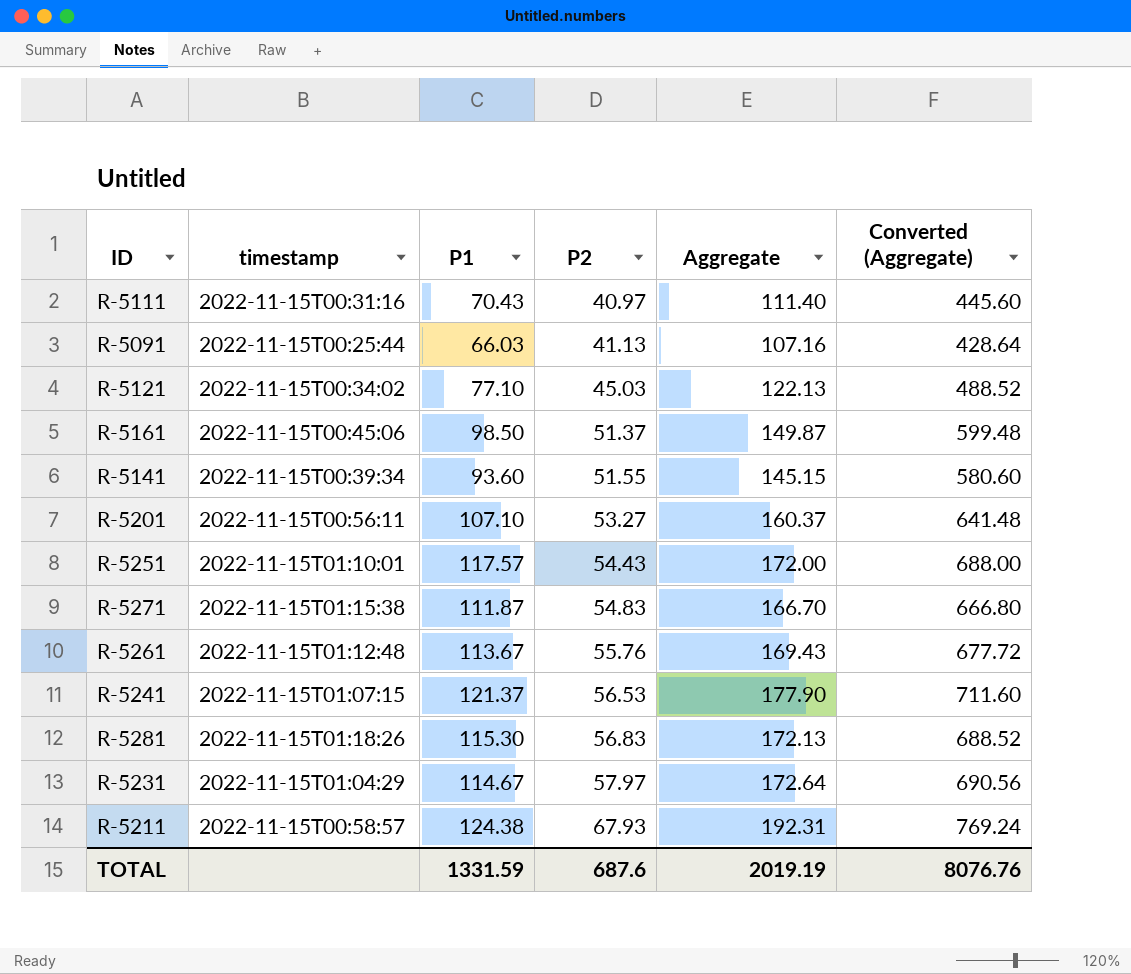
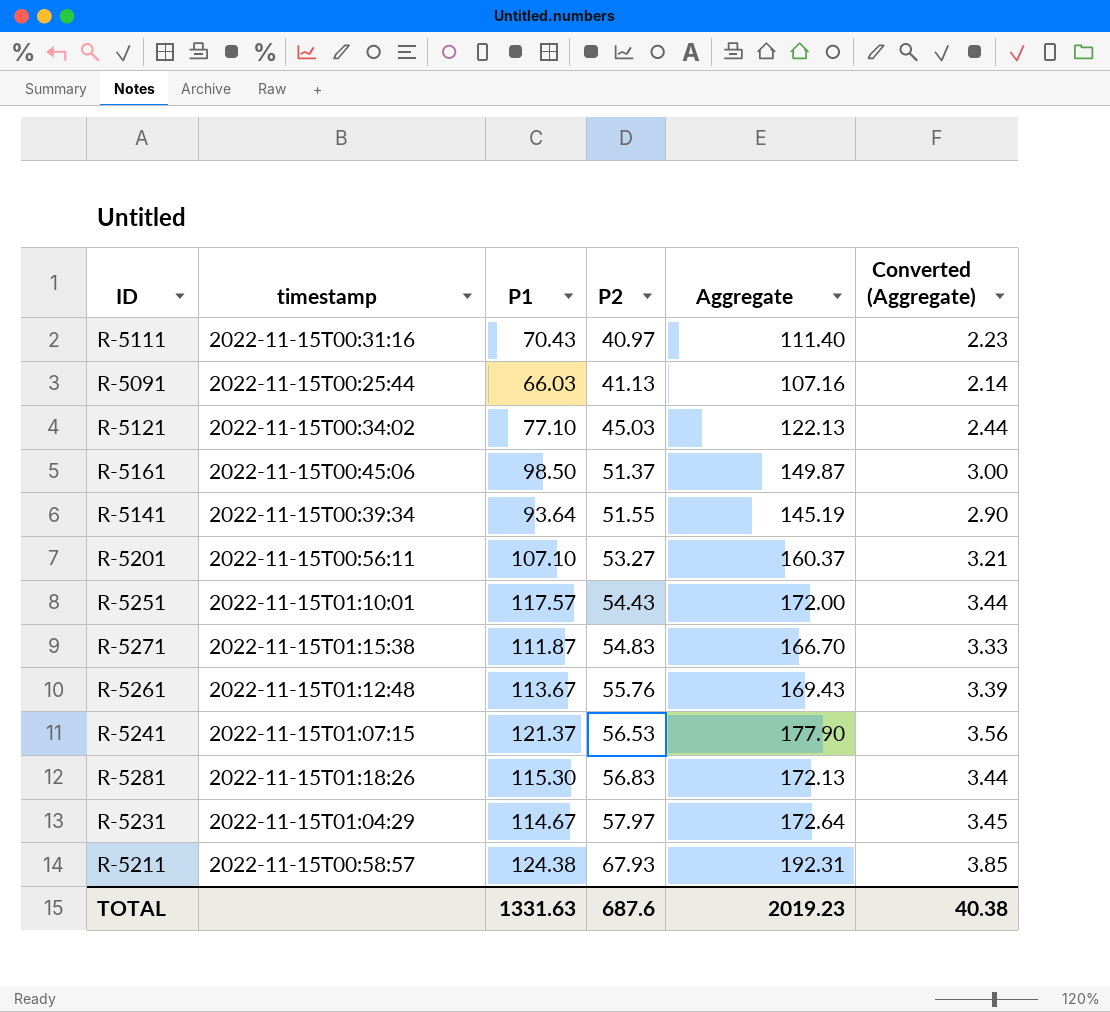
column Converted (Aggregate) | formula: [Aggregate] * 4 -> [Aggregate] * 0.02
R-5141 | P1: 93.60 -> 93.64
R-5141 | Aggregate: 145.15 -> 145.19
TOTAL | P1: 1331.59 -> 1331.63
TOTAL | Aggregate: 2019.19 -> 2019.23
TOTAL | Converted (Aggregate): 8076.76 -> 40.38

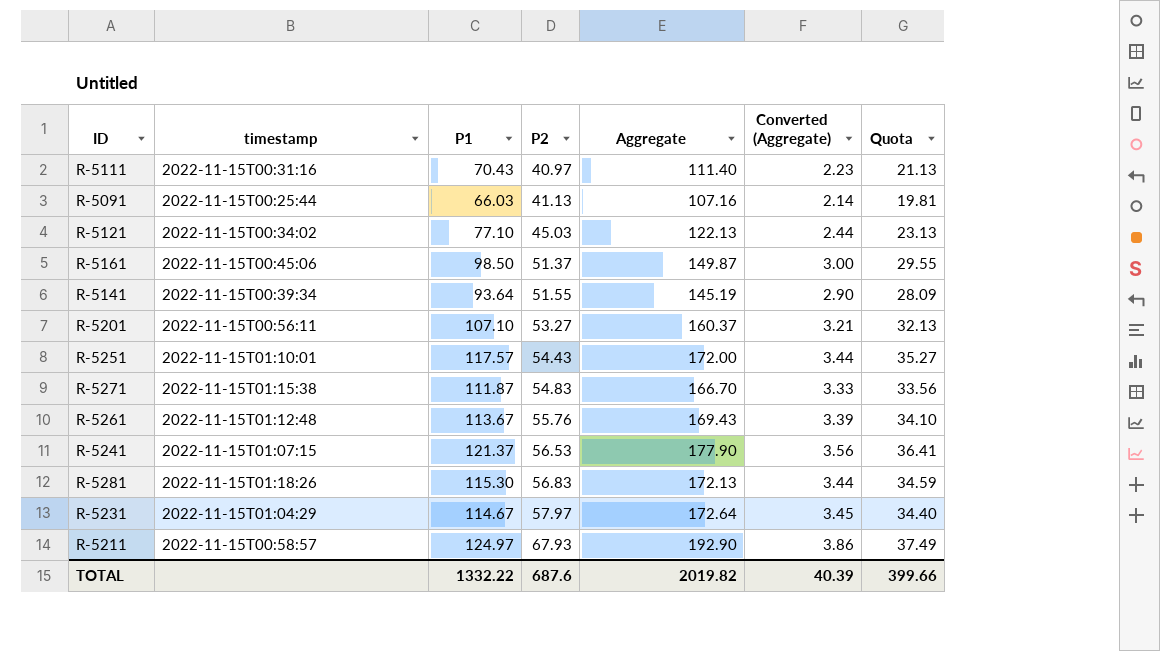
column Quota | formula: none -> [P1] * 0.3
R-5211 | P1: 124.38 -> 124.97
R-5211 | Aggregate: 192.31 -> 192.90
R-5211 | Converted (Aggregate): 3.85 -> 3.86
TOTAL | P1: 1331.63 -> 1332.22
TOTAL | Aggregate: 2019.23 -> 2019.82
TOTAL | Converted (Aggregate): 40.38 -> 40.39

